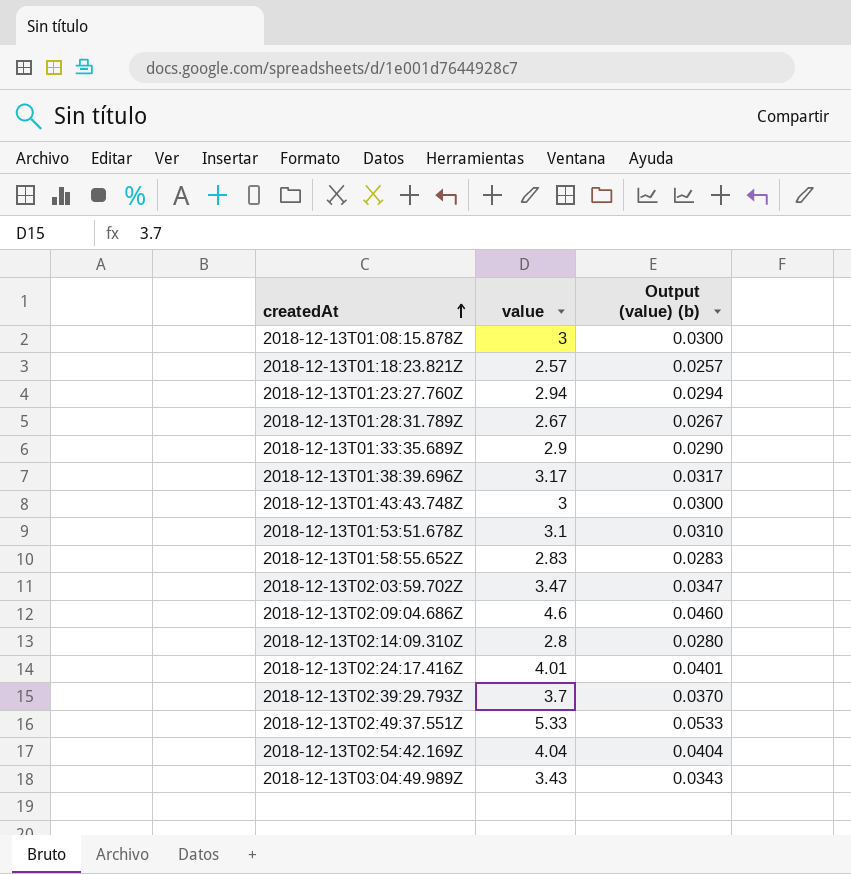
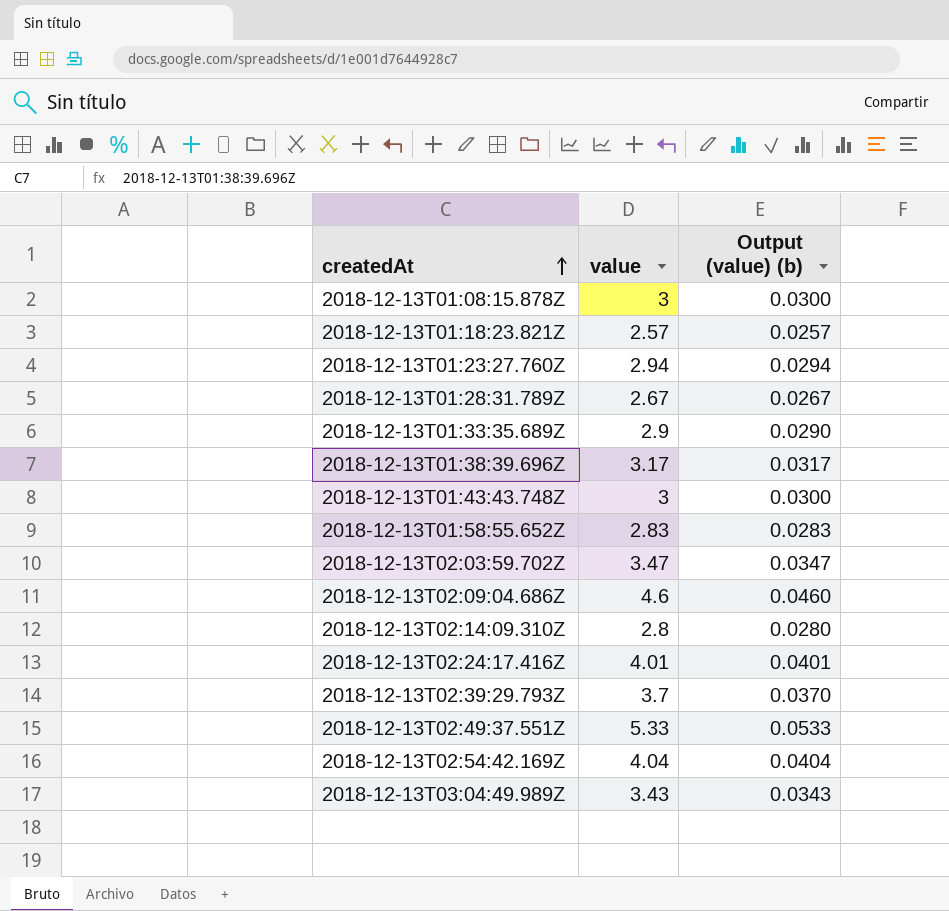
row 2018-12-13T01:53:51.678Z: 3.1 | 0.0310 -> none

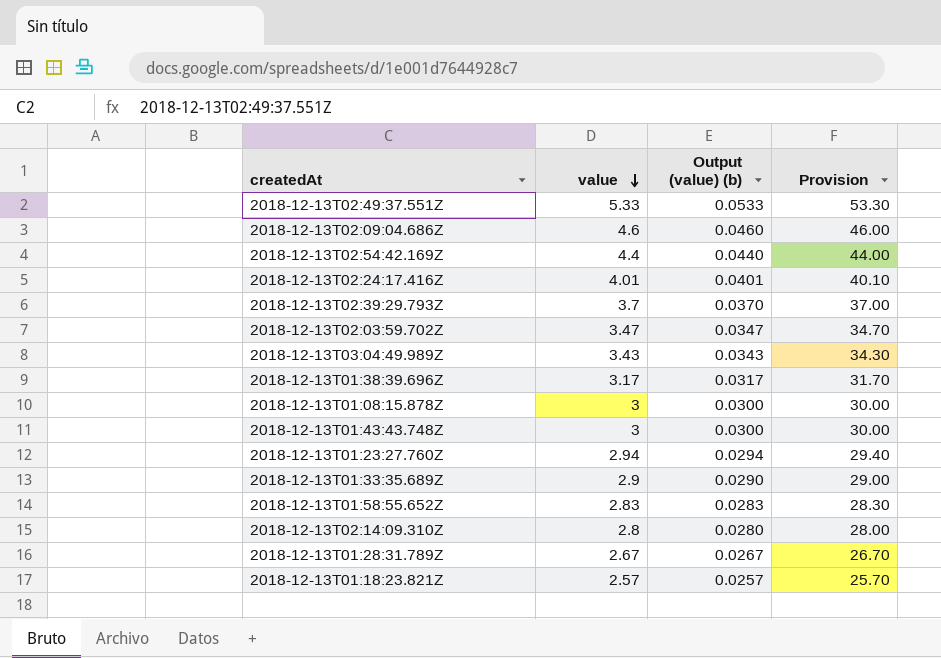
row order: createdAt ascending -> value descending
column Provision | formula: none -> [value] * 10
2018-12-13T02:54:42.169Z | value: 4.04 -> 4.4
2018-12-13T02:54:42.169Z | Output (value) (b): 0.0404 -> 0.0440

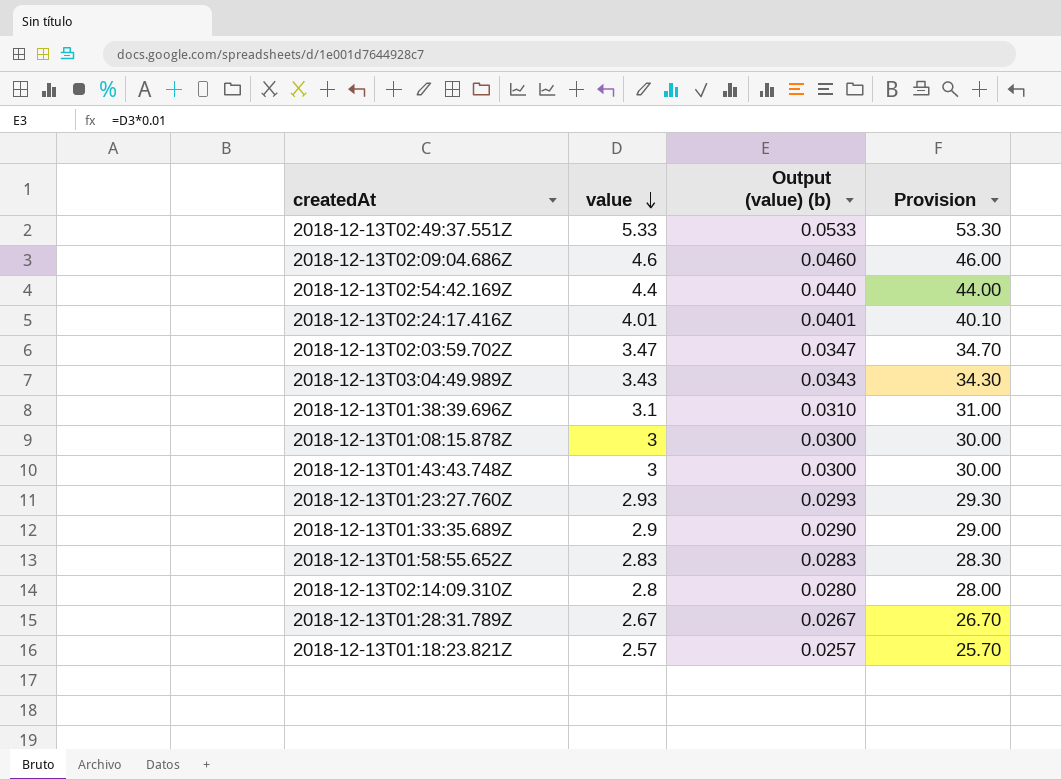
row 2018-12-13T02:39:29.793Z: 3.7 | 0.0370 | 37.00 -> none
2018-12-13T01:38:39.696Z | value: 3.17 -> 3.1
2018-12-13T01:38:39.696Z | Output (value) (b): 0.0317 -> 0.0310
2018-12-13T01:38:39.696Z | Provision: 31.70 -> 31.00
2018-12-13T01:23:27.760Z | value: 2.94 -> 2.93
2018-12-13T01:23:27.760Z | Output (value) (b): 0.0294 -> 0.0293
2018-12-13T01:23:27.760Z | Provision: 29.40 -> 29.30

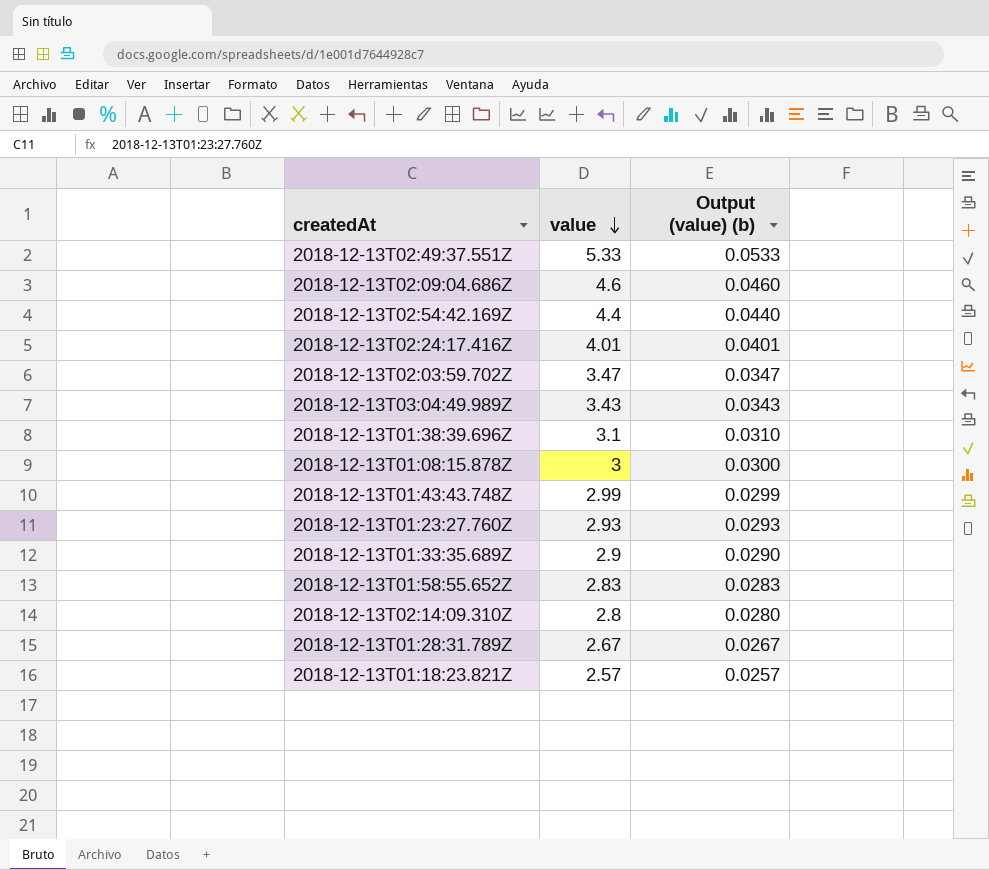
column Provision | formula: [value] * 10 -> none
2018-12-13T01:43:43.748Z | value: 3 -> 2.99
2018-12-13T01:43:43.748Z | Output (value) (b): 0.0300 -> 0.0299

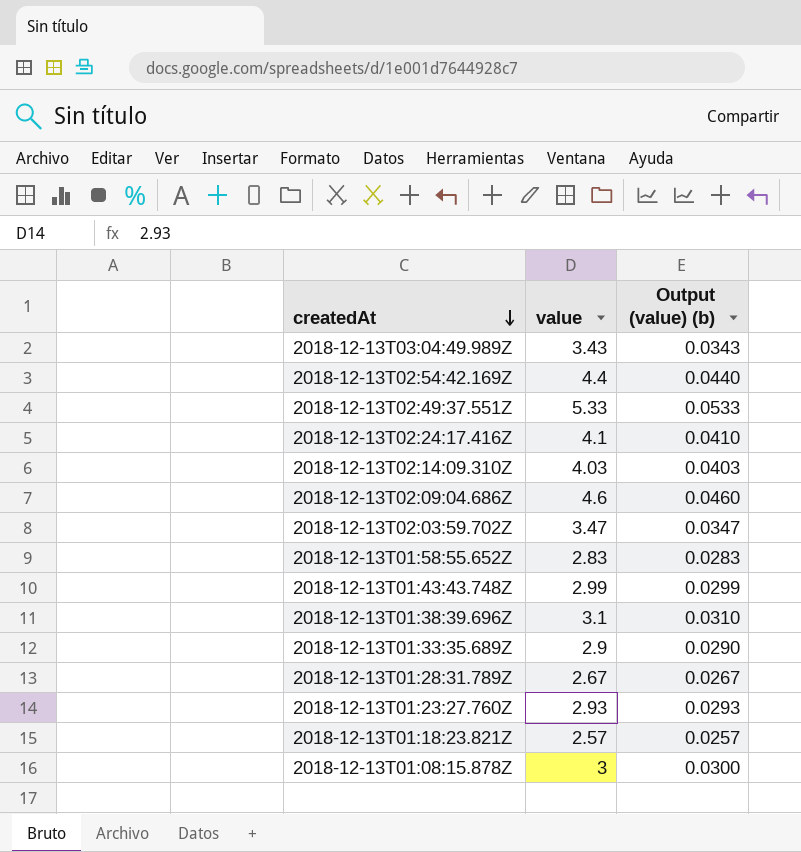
row order: value descending -> createdAt descending
2018-12-13T02:24:17.416Z | value: 4.01 -> 4.1
2018-12-13T02:24:17.416Z | Output (value) (b): 0.0401 -> 0.0410
2018-12-13T02:14:09.310Z | value: 2.8 -> 4.03
2018-12-13T02:14:09.310Z | Output (value) (b): 0.0280 -> 0.0403

